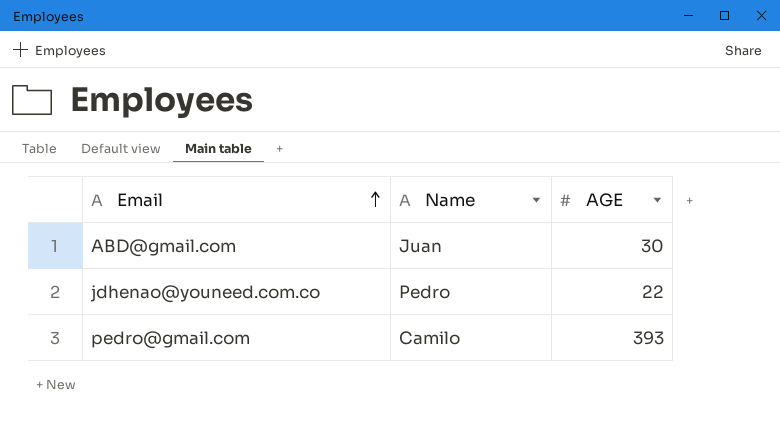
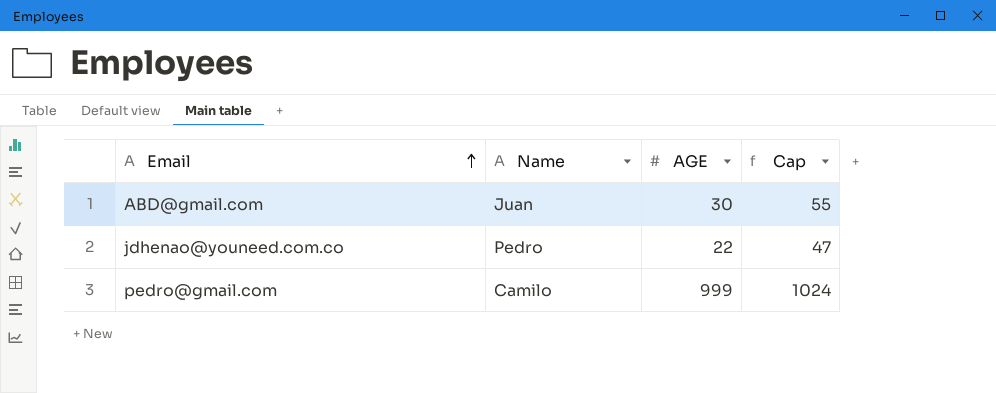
column Cap | formula: none -> [AGE] + 25
pedro@gmail.com | AGE: 393 -> 999

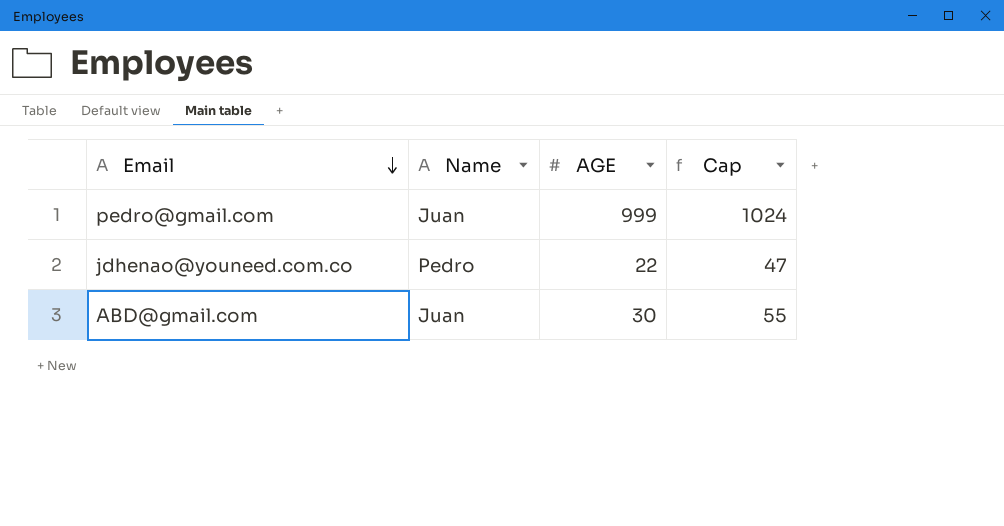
row order: Email ascending -> Email descending
pedro@gmail.com | Name: Camilo -> Juan

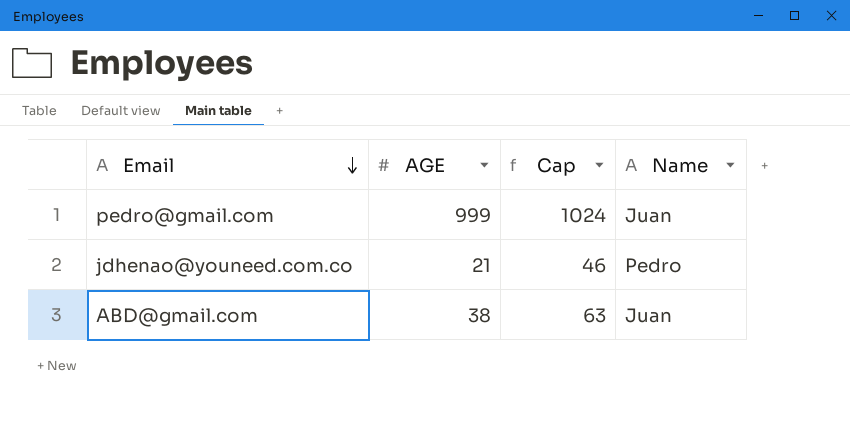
column Name | position: 2 -> 4
jdhenao@youneed.com.co | AGE: 22 -> 21
jdhenao@youneed.com.co | Cap: 47 -> 46
ABD@gmail.com | AGE: 30 -> 38
ABD@gmail.com | Cap: 55 -> 63

